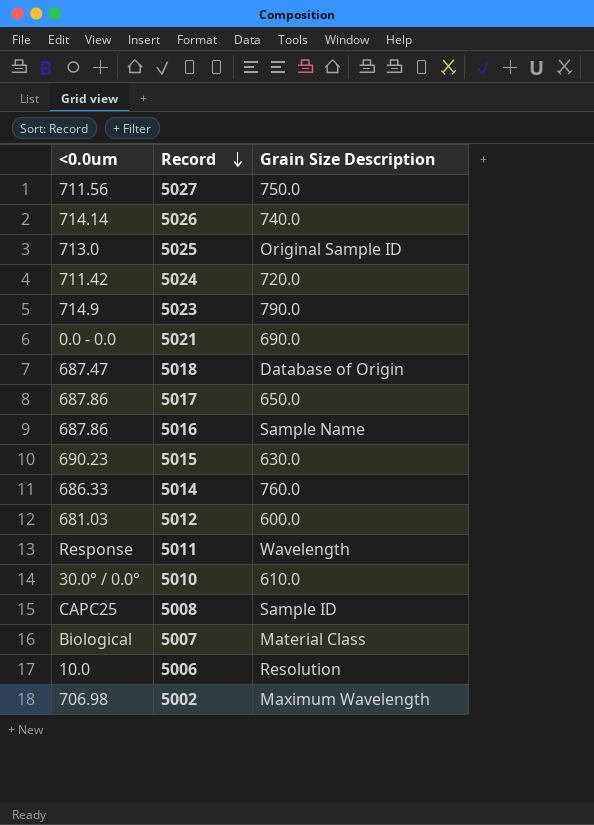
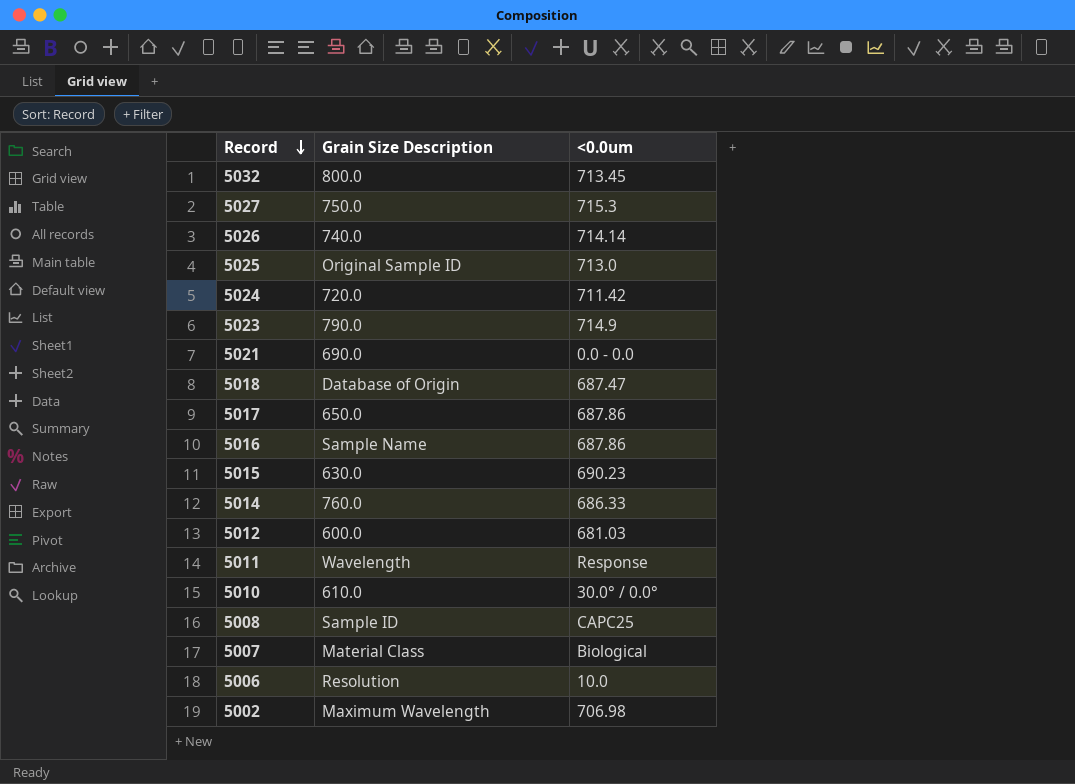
column <0.0um | position: 1 -> 3
row 5032: none -> 800.0 | 713.45
5027 | <0.0um: 711.56 -> 715.3

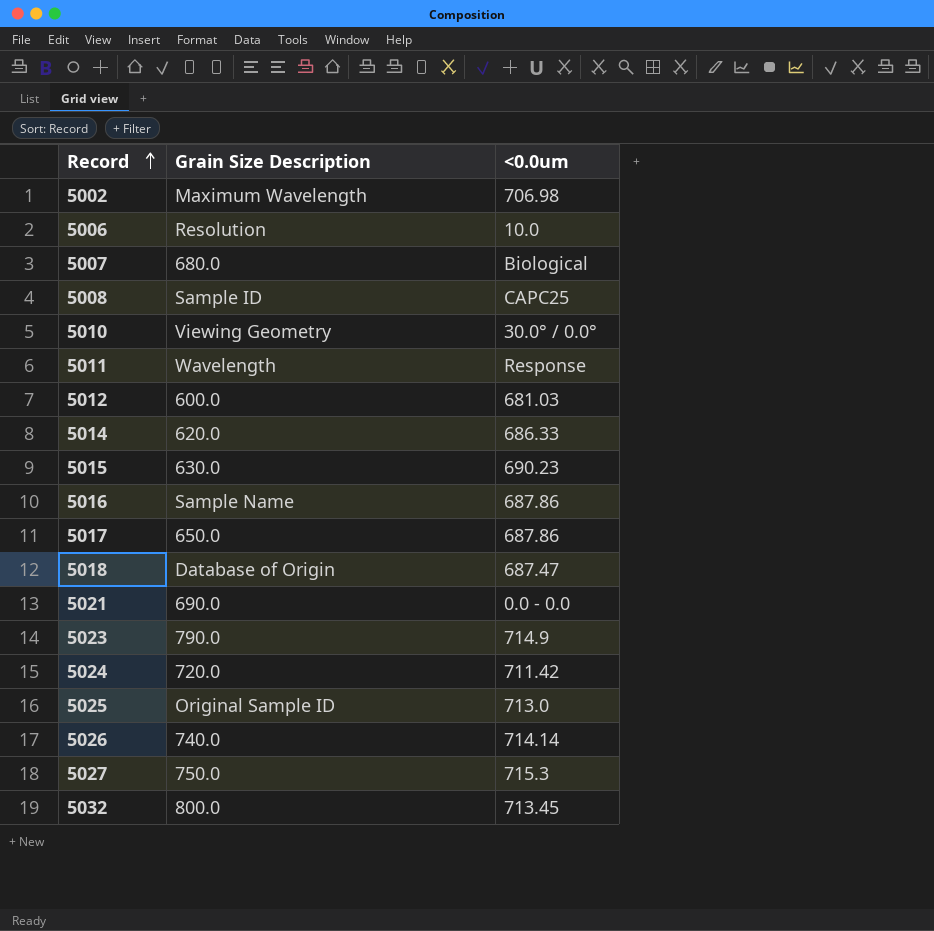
row order: Record descending -> Record ascending
5007 | Grain Size Description: Material Class -> 680.0
5010 | Grain Size Description: 610.0 -> Viewing Geometry
5014 | Grain Size Description: 760.0 -> 620.0

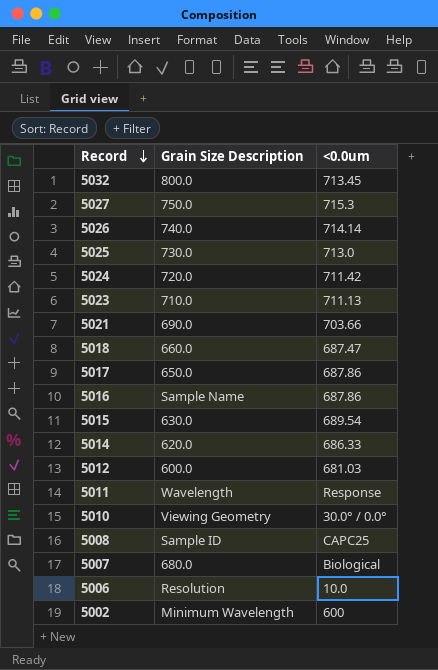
row order: Record ascending -> Record descending
5025 | Grain Size Description: Original Sample ID -> 730.0
5023 | Grain Size Description: 790.0 -> 710.0
5023 | <0.0um: 714.9 -> 711.13
5021 | <0.0um: 0.0 - 0.0 -> 703.66
5018 | Grain Size Description: Database of Origin -> 660.0
5015 | <0.0um: 690.23 -> 689.54
5002 | Grain Size Description: Maximum Wavelength -> Minimum Wavelength
5002 | <0.0um: 706.98 -> 600

